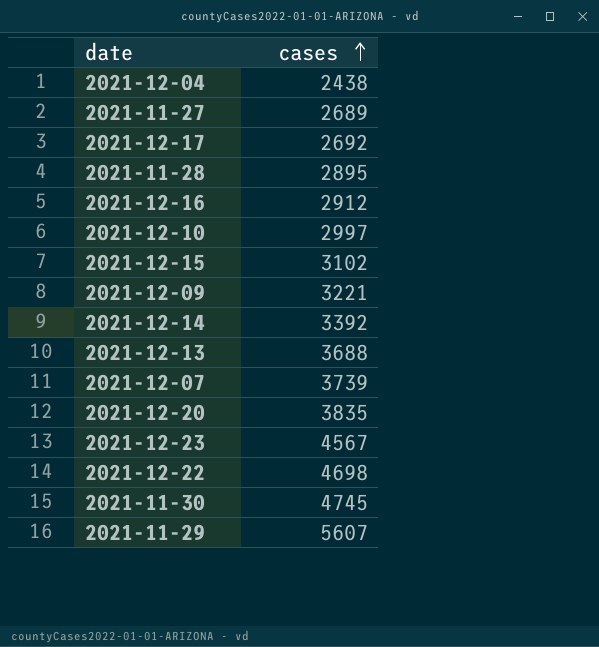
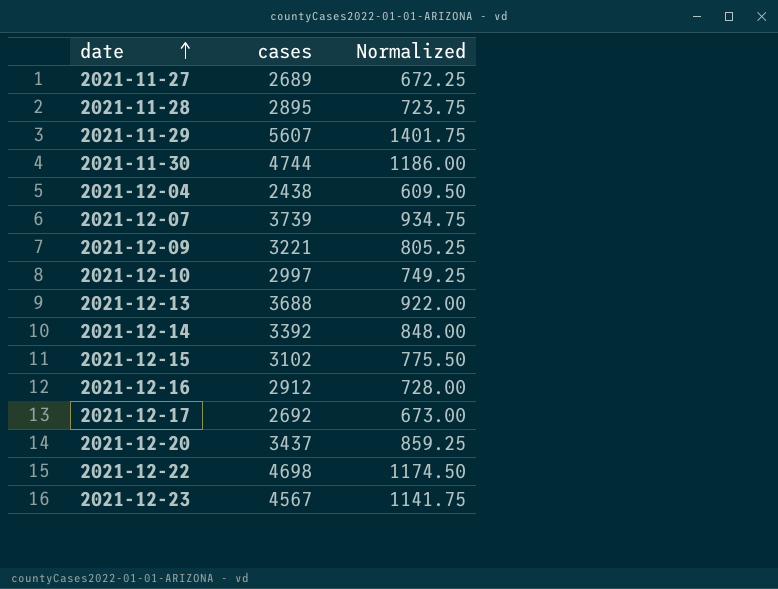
row order: cases ascending -> date ascending
column Normalized | formula: none -> [cases] * 0.25
2021-11-30 | cases: 4745 -> 4744
2021-12-20 | cases: 3835 -> 3437

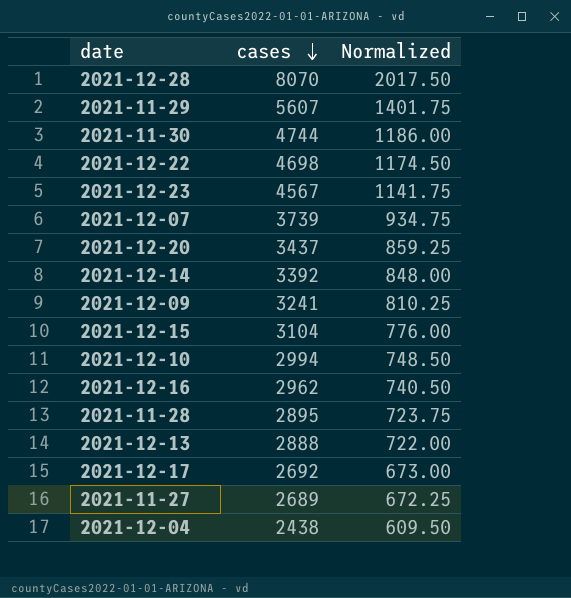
row order: date ascending -> cases descending
row 2021-12-28: none -> 8070 | 2017.50
2021-12-09 | cases: 3221 -> 3241
2021-12-09 | Normalized: 805.25 -> 810.25
2021-12-15 | cases: 3102 -> 3104
2021-12-15 | Normalized: 775.50 -> 776.00
2021-12-10 | cases: 2997 -> 2994
2021-12-10 | Normalized: 749.25 -> 748.50
2021-12-16 | cases: 2912 -> 2962
2021-12-16 | Normalized: 728.00 -> 740.50
2021-12-13 | cases: 3688 -> 2888
2021-12-13 | Normalized: 922.00 -> 722.00

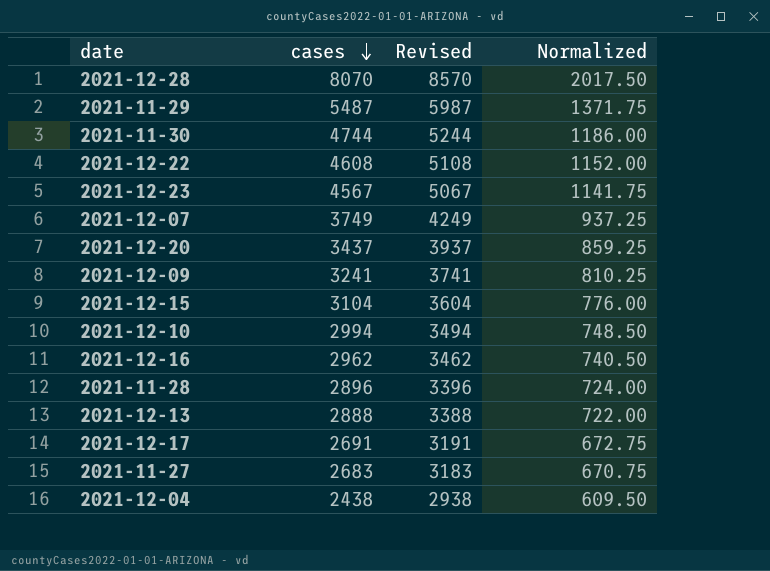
column Revised | formula: none -> [cases] + 500
row 2021-12-14: 3392 | 848.00 -> none
2021-11-29 | cases: 5607 -> 5487
2021-11-29 | Normalized: 1401.75 -> 1371.75
2021-12-22 | cases: 4698 -> 4608
2021-12-22 | Normalized: 1174.50 -> 1152.00
2021-12-07 | cases: 3739 -> 3749
2021-12-07 | Normalized: 934.75 -> 937.25
2021-11-28 | cases: 2895 -> 2896
2021-11-28 | Normalized: 723.75 -> 724.00
2021-12-17 | cases: 2692 -> 2691
2021-12-17 | Normalized: 673.00 -> 672.75
2021-11-27 | cases: 2689 -> 2683
2021-11-27 | Normalized: 672.25 -> 670.75

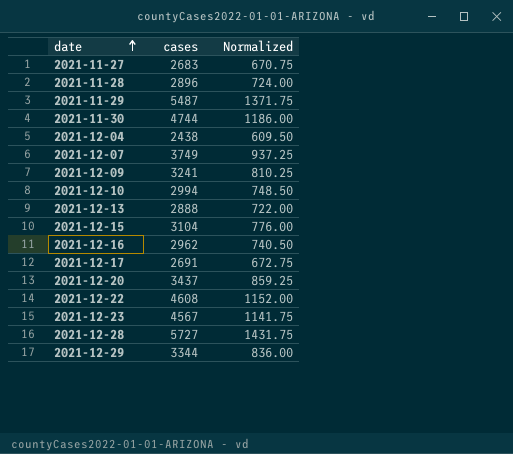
row order: cases descending -> date ascending
column Revised | formula: [cases] + 500 -> none
2021-12-28 | cases: 8070 -> 5727
2021-12-28 | Normalized: 2017.50 -> 1431.75
row 2021-12-29: none -> 3344 | 836.00

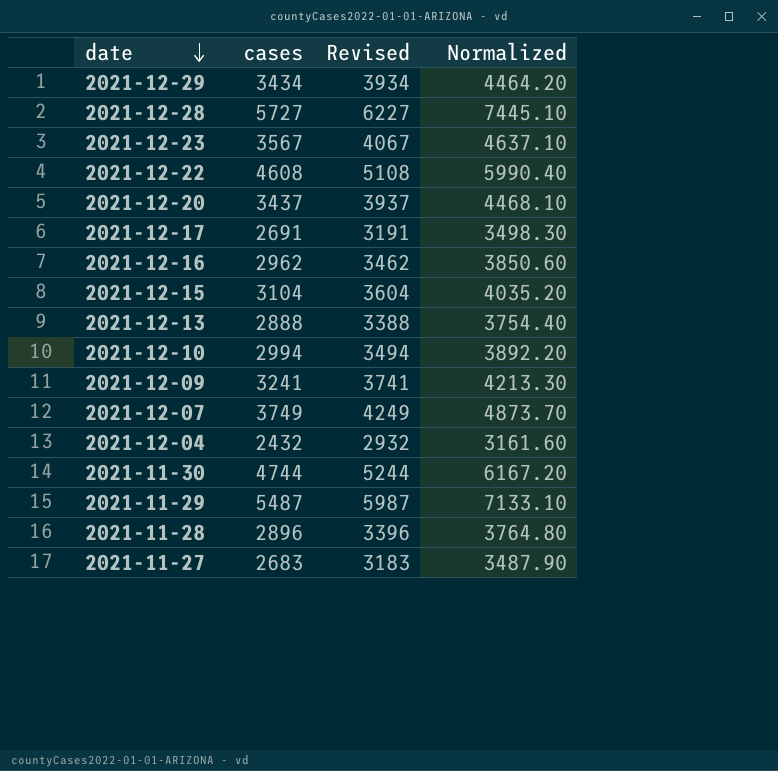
row order: date ascending -> date descending
column Revised | formula: none -> [cases] + 500
column Normalized | formula: [cases] * 0.25 -> [cases] * 1.3
2021-12-29 | cases: 3344 -> 3434
2021-12-23 | cases: 4567 -> 3567
2021-12-04 | cases: 2438 -> 2432

